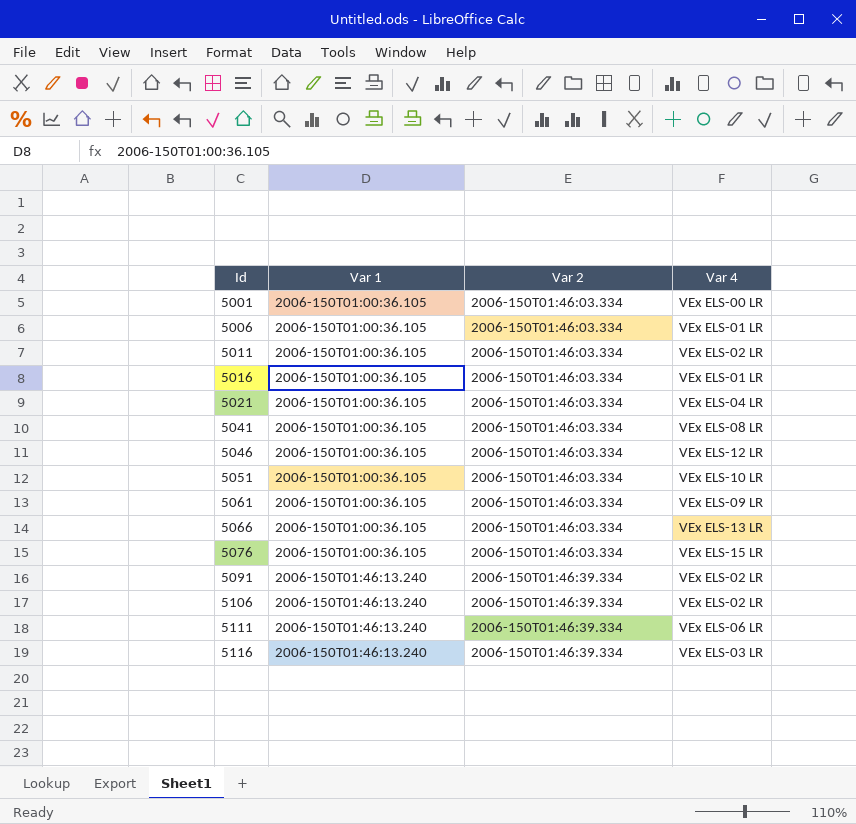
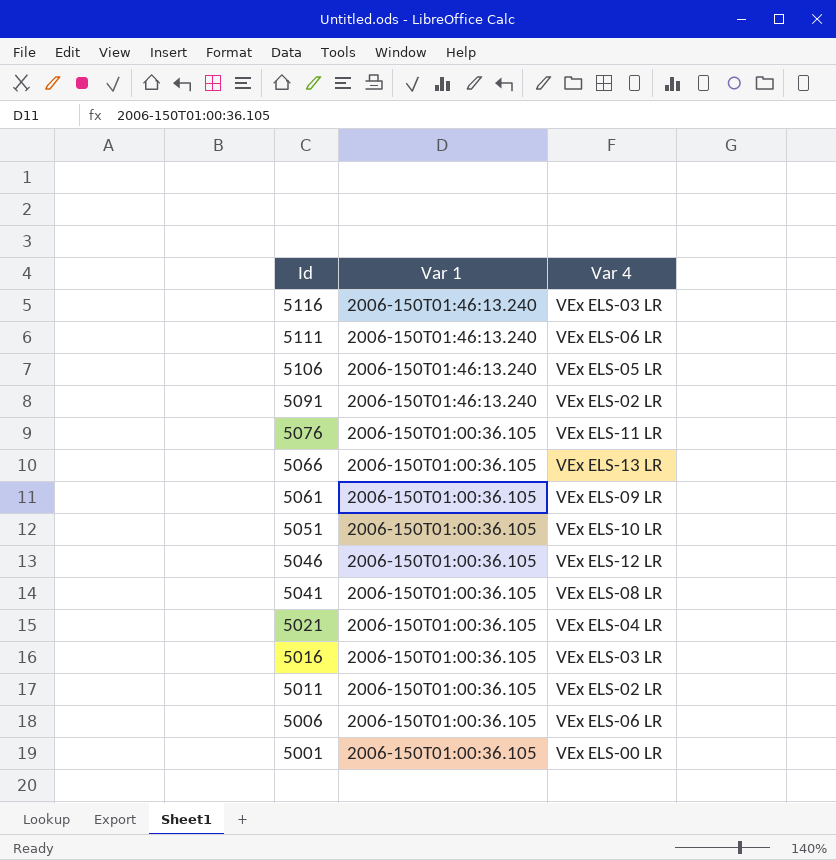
row order: Id ascending -> Id descending
column Var 2 | position: 3 -> none
5106 | Var 4: VEx ELS-02 LR -> VEx ELS-05 LR
5076 | Var 4: VEx ELS-15 LR -> VEx ELS-11 LR
5016 | Var 4: VEx ELS-01 LR -> VEx ELS-03 LR
5006 | Var 4: VEx ELS-01 LR -> VEx ELS-06 LR

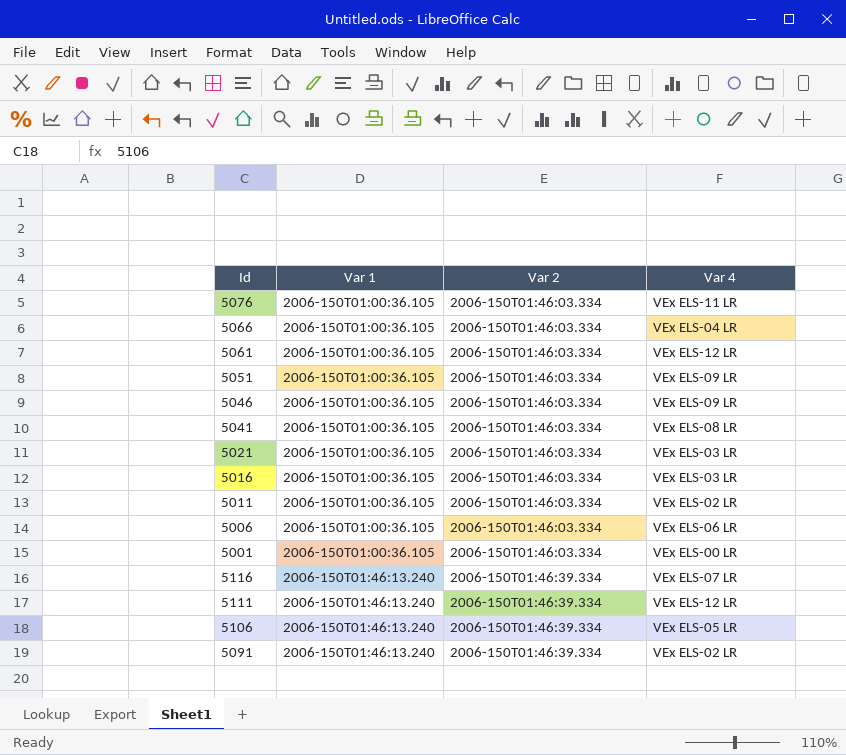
row order: Id descending -> Var 1 ascending
column Var 2 | position: none -> 3
5066 | Var 4: VEx ELS-13 LR -> VEx ELS-04 LR
5061 | Var 4: VEx ELS-09 LR -> VEx ELS-12 LR
5051 | Var 4: VEx ELS-10 LR -> VEx ELS-09 LR
5046 | Var 4: VEx ELS-12 LR -> VEx ELS-09 LR
5021 | Var 4: VEx ELS-04 LR -> VEx ELS-03 LR
5116 | Var 4: VEx ELS-03 LR -> VEx ELS-07 LR
5111 | Var 4: VEx ELS-06 LR -> VEx ELS-12 LR

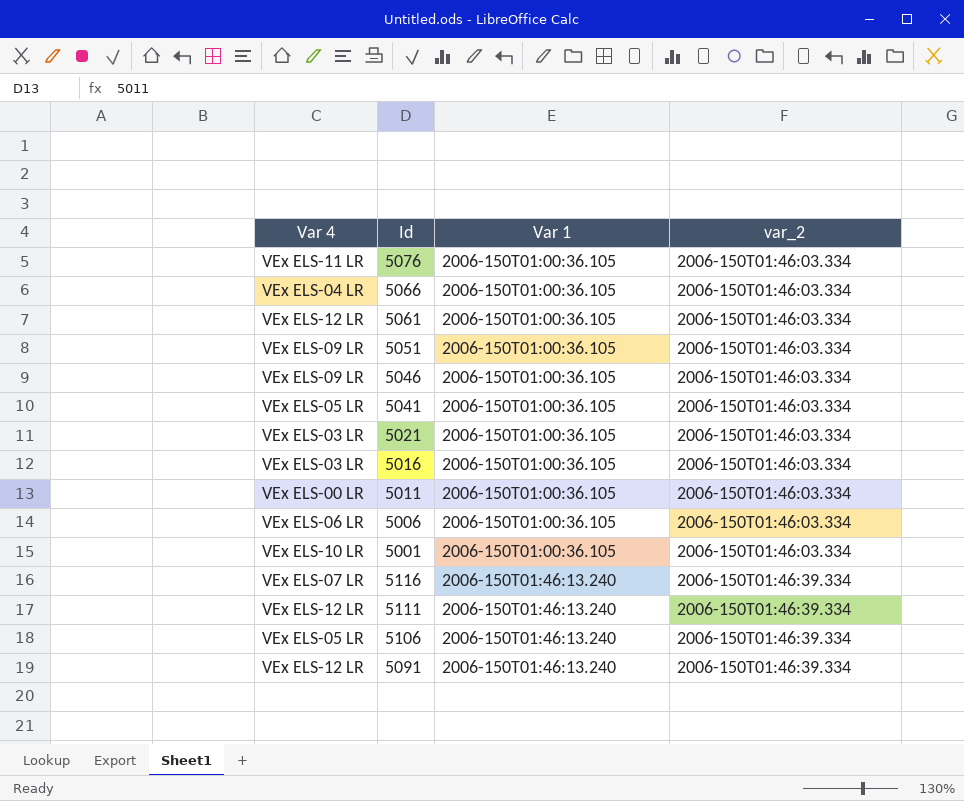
column Var 4 | position: 4 -> 1
column name: Var 2 -> var_2
5041 | Var 4: VEx ELS-08 LR -> VEx ELS-05 LR
5011 | Var 4: VEx ELS-02 LR -> VEx ELS-00 LR
5001 | Var 4: VEx ELS-00 LR -> VEx ELS-10 LR
5091 | Var 4: VEx ELS-02 LR -> VEx ELS-12 LR

